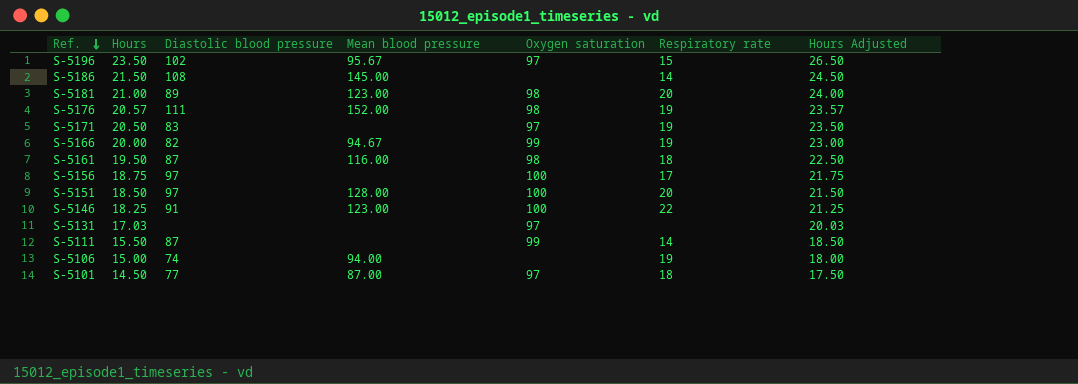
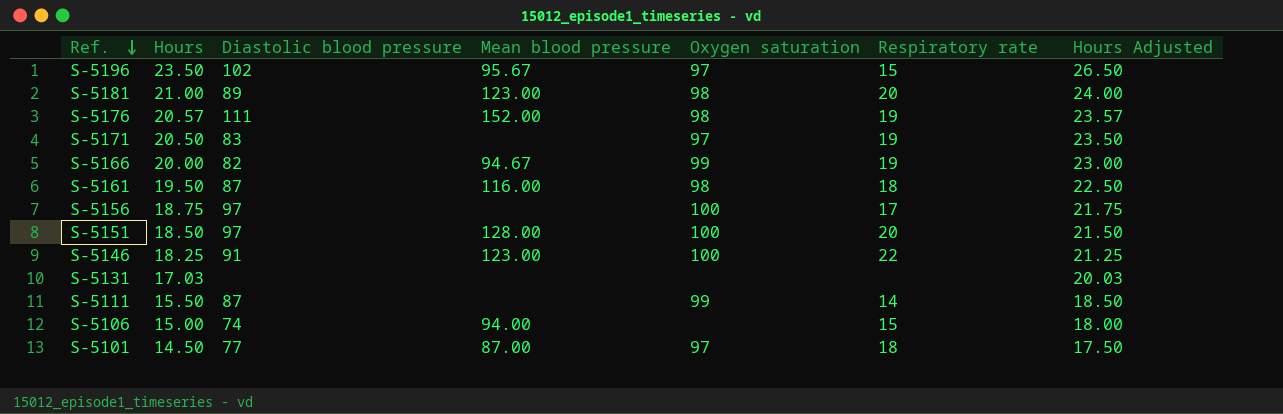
row S-5186: 21.50 | 108 | 145.00 | none | 14 | 24.50 -> none
S-5131 | Oxygen saturation: 97 -> none
S-5106 | Respiratory rate: 19 -> 15

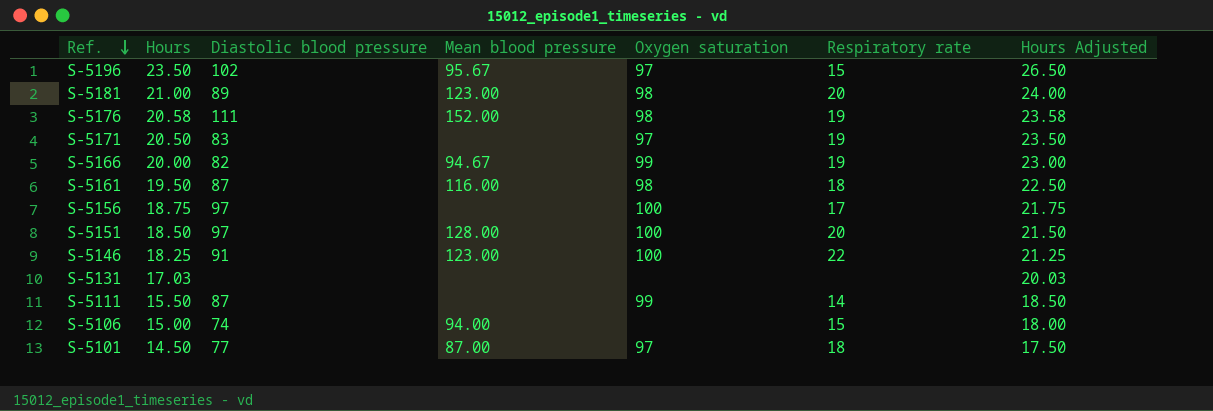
S-5176 | Hours: 20.57 -> 20.58
S-5176 | Hours Adjusted: 23.57 -> 23.58

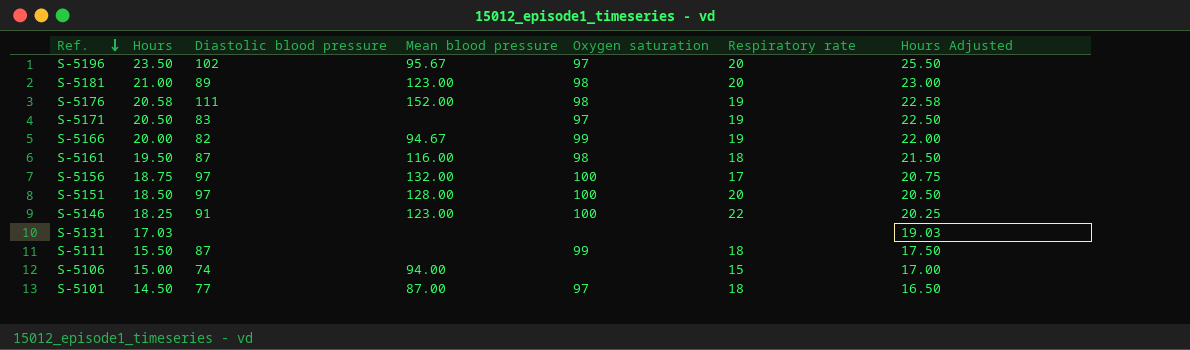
column Hours Adjusted | formula: [Hours] + 3 -> [Hours] + 2
S-5196 | Respiratory rate: 15 -> 20
S-5156 | Mean blood pressure: none -> 132.00
S-5111 | Respiratory rate: 14 -> 18

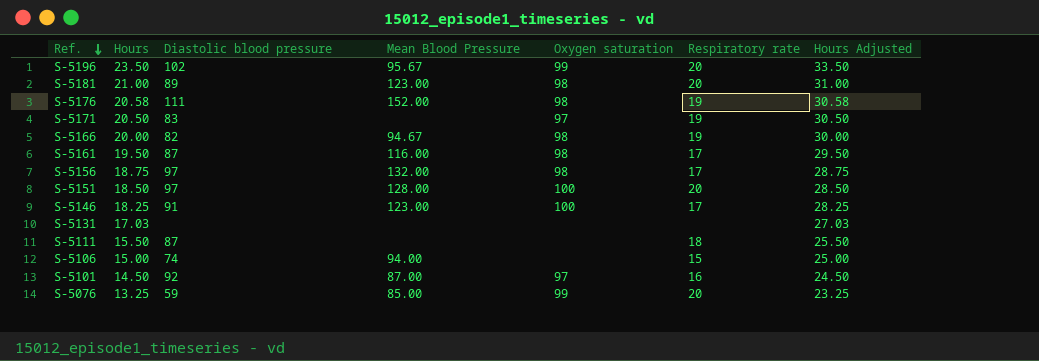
column name: Mean blood pressure -> Mean Blood Pressure
column Hours Adjusted | formula: [Hours] + 2 -> [Hours] + 10
S-5196 | Oxygen saturation: 97 -> 99
S-5166 | Oxygen saturation: 99 -> 98
S-5161 | Respiratory rate: 18 -> 17
S-5156 | Oxygen saturation: 100 -> 98
S-5146 | Respiratory rate: 22 -> 17
S-5111 | Oxygen saturation: 99 -> none
S-5101 | Diastolic blood pressure: 77 -> 92
S-5101 | Respiratory rate: 18 -> 16
row S-5076: none -> 13.25 | 59 | 85.00 | 99 | 20 | 23.25

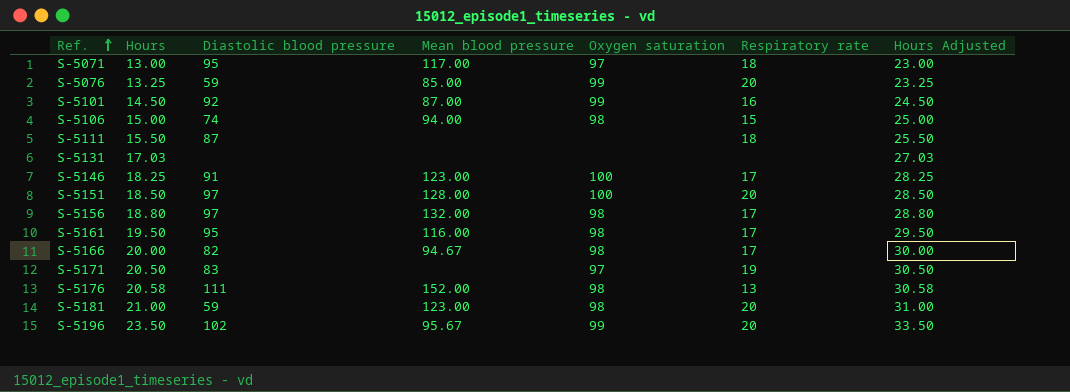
row order: Ref. descending -> Ref. ascending
column name: Mean Blood Pressure -> Mean blood pressure
row S-5071: none -> 13.00 | 95 | 117.00 | 97 | 18 | 23.00
S-5101 | Oxygen saturation: 97 -> 99
S-5106 | Oxygen saturation: none -> 98
S-5156 | Hours: 18.75 -> 18.80
S-5156 | Hours Adjusted: 28.75 -> 28.80
S-5161 | Diastolic blood pressure: 87 -> 95
S-5166 | Respiratory rate: 19 -> 17
S-5176 | Respiratory rate: 19 -> 13
S-5181 | Diastolic blood pressure: 89 -> 59

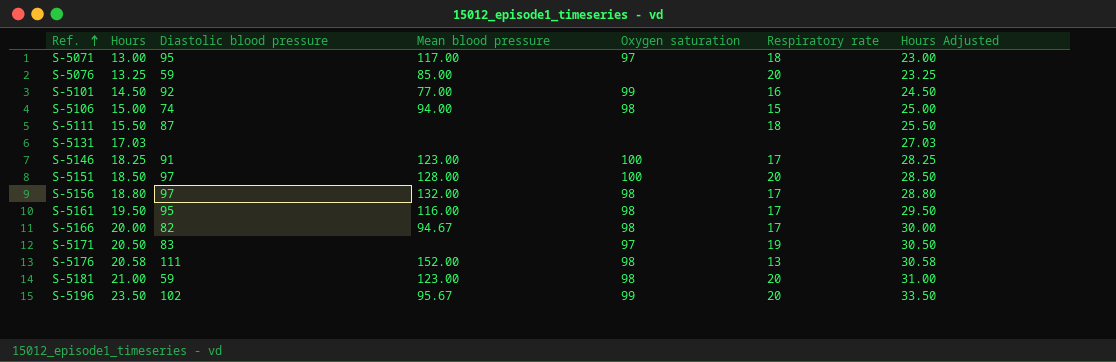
S-5076 | Oxygen saturation: 99 -> none
S-5101 | Mean blood pressure: 87.00 -> 77.00

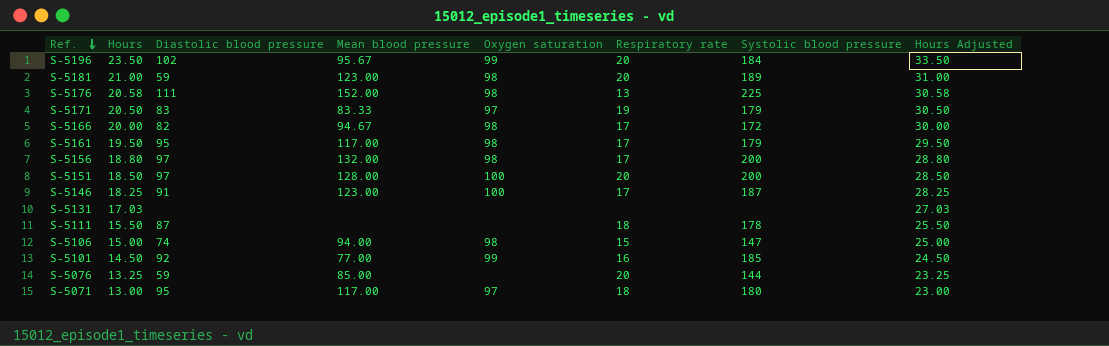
row order: Ref. ascending -> Ref. descending
column Systolic blood pressure | position: none -> 7
S-5171 | Mean blood pressure: none -> 83.33
S-5161 | Mean blood pressure: 116.00 -> 117.00

